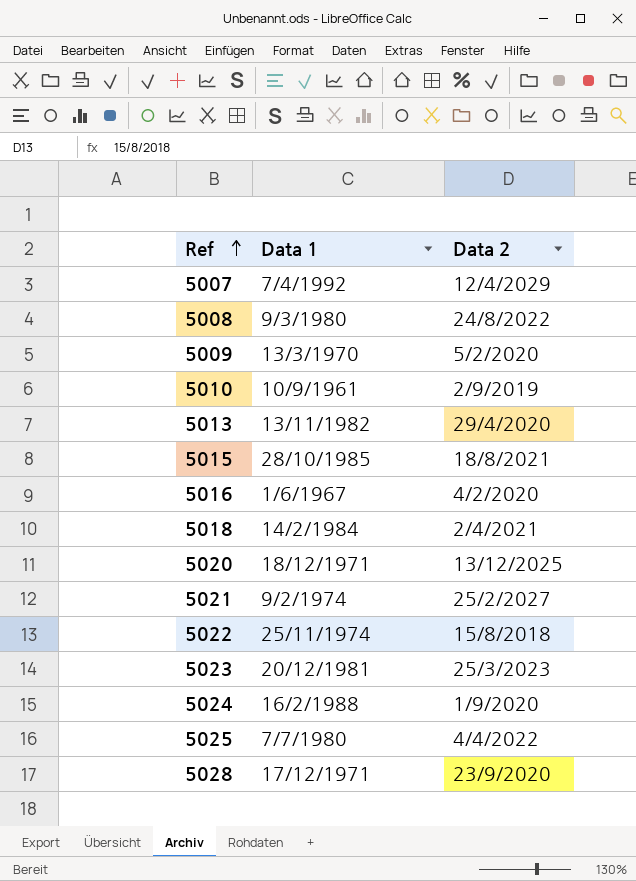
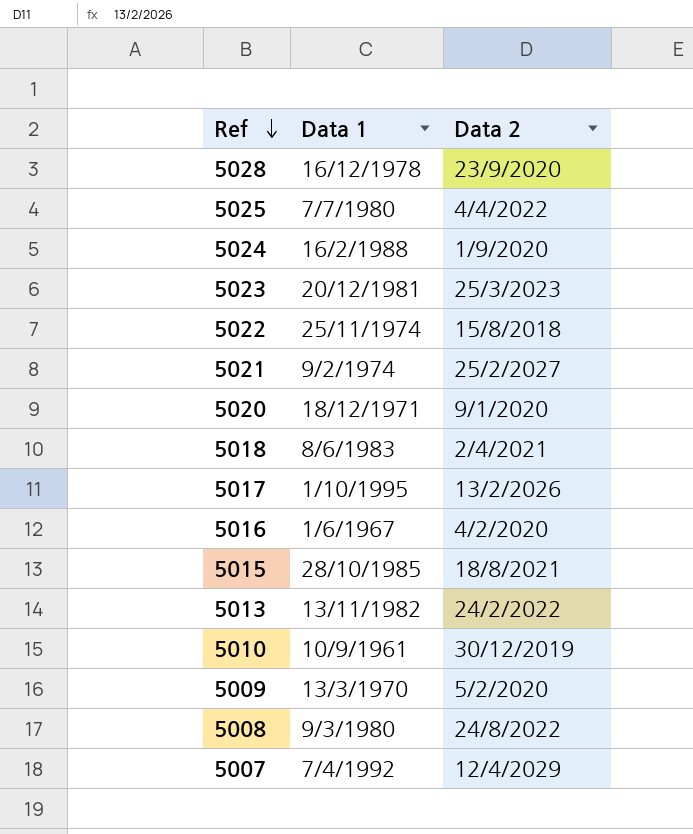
row order: Ref ascending -> Ref descending
5028 | Data 1: 17/12/1971 -> 16/12/1978
5020 | Data 2: 13/12/2025 -> 9/1/2020
5018 | Data 1: 14/2/1984 -> 8/6/1983
row 5017: none -> 1/10/1995 | 13/2/2026
5013 | Data 2: 29/4/2020 -> 24/2/2022
5010 | Data 2: 2/9/2019 -> 30/12/2019

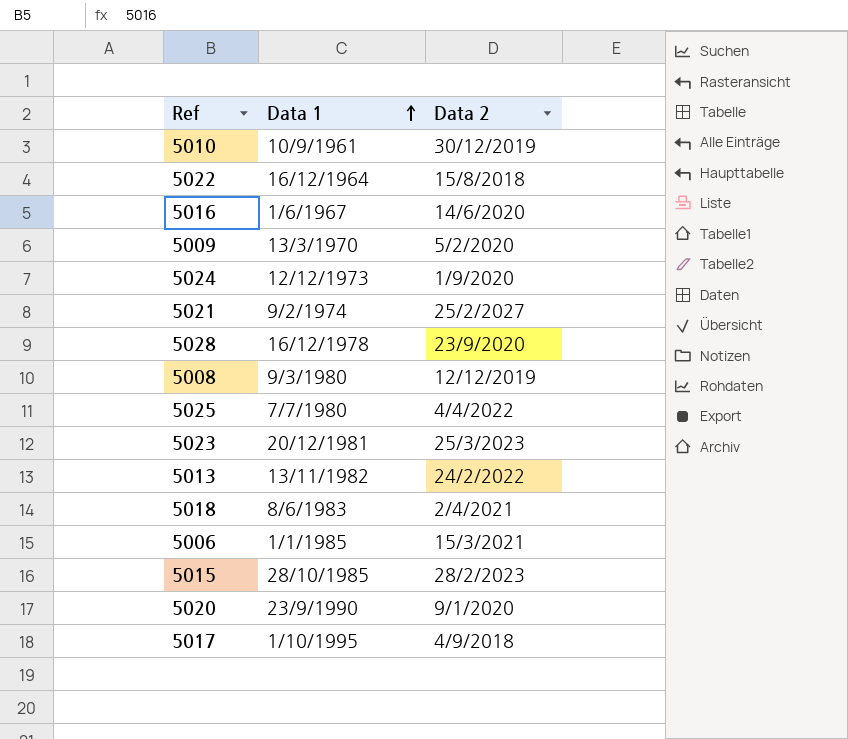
row order: Ref descending -> Data 1 ascending
row 5007: 7/4/1992 | 12/4/2029 -> none
5022 | Data 1: 25/11/1974 -> 16/12/1964
5016 | Data 2: 4/2/2020 -> 14/6/2020
5024 | Data 1: 16/2/1988 -> 12/12/1973
5008 | Data 2: 24/8/2022 -> 12/12/2019
row 5006: none -> 1/1/1985 | 15/3/2021
5015 | Data 2: 18/8/2021 -> 28/2/2023
5020 | Data 1: 18/12/1971 -> 23/9/1990
5017 | Data 2: 13/2/2026 -> 4/9/2018

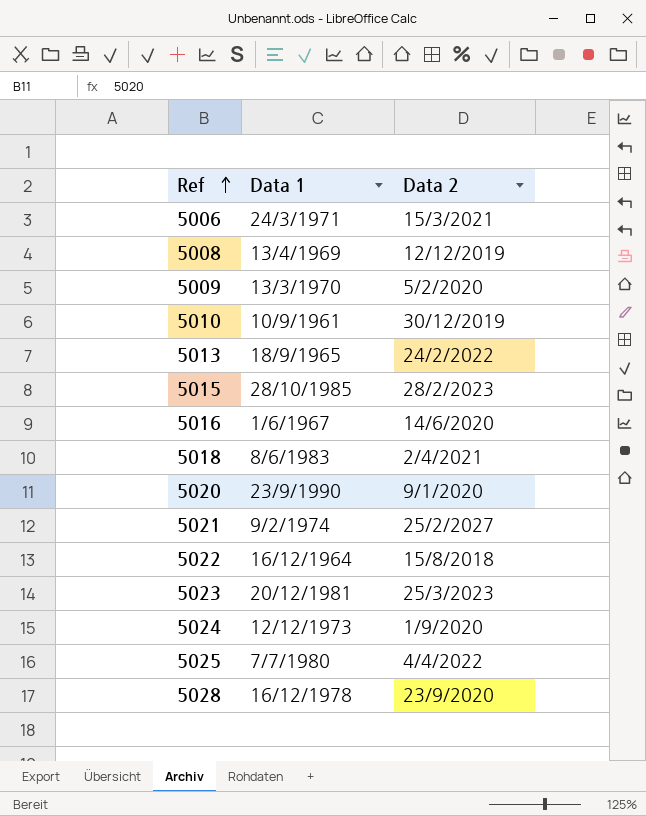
row order: Data 1 ascending -> Ref ascending
row 5017: 1/10/1995 | 4/9/2018 -> none
5006 | Data 1: 1/1/1985 -> 24/3/1971
5008 | Data 1: 9/3/1980 -> 13/4/1969
5013 | Data 1: 13/11/1982 -> 18/9/1965

